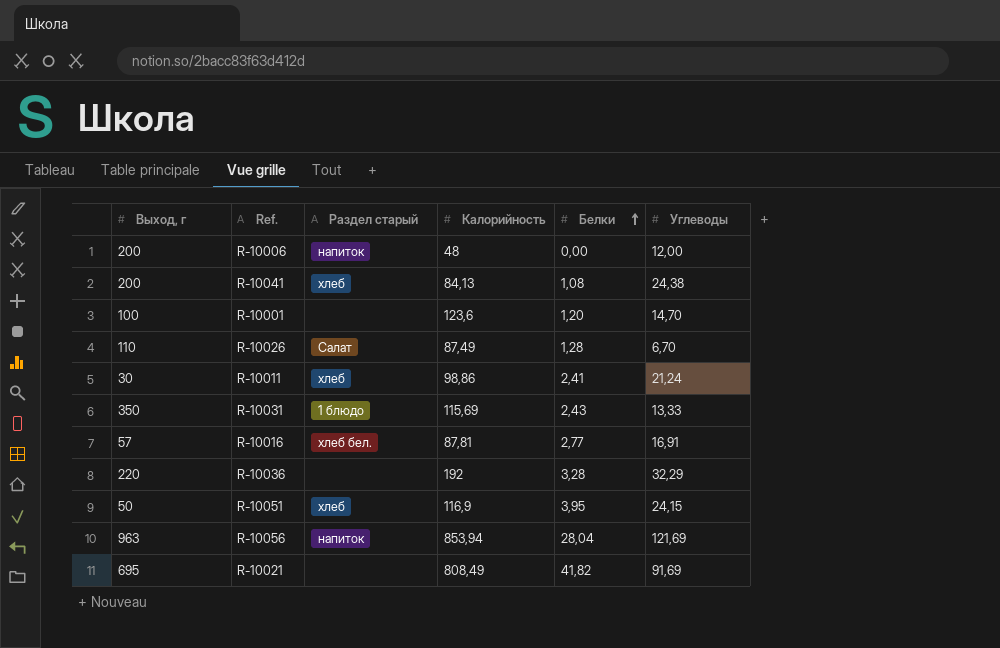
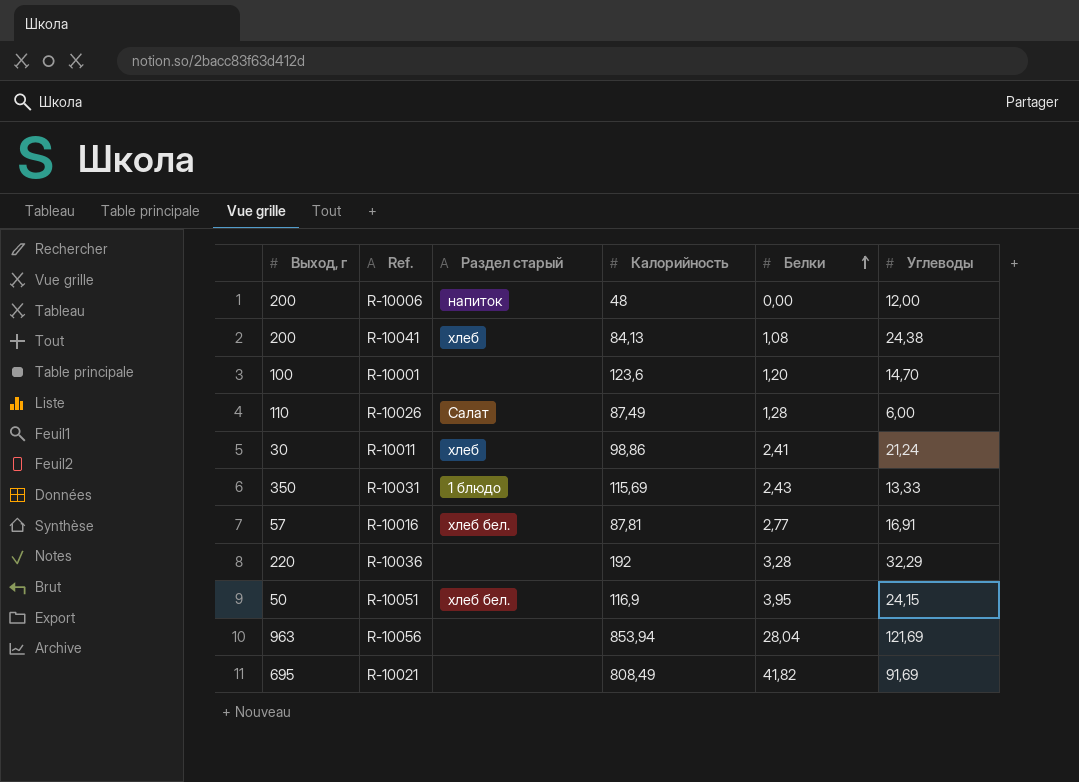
R-10026 | Углеводы: 6,70 -> 6,00
R-10051 | Раздел старый: хлеб -> хлеб бел.
R-10056 | Раздел старый: напиток -> none

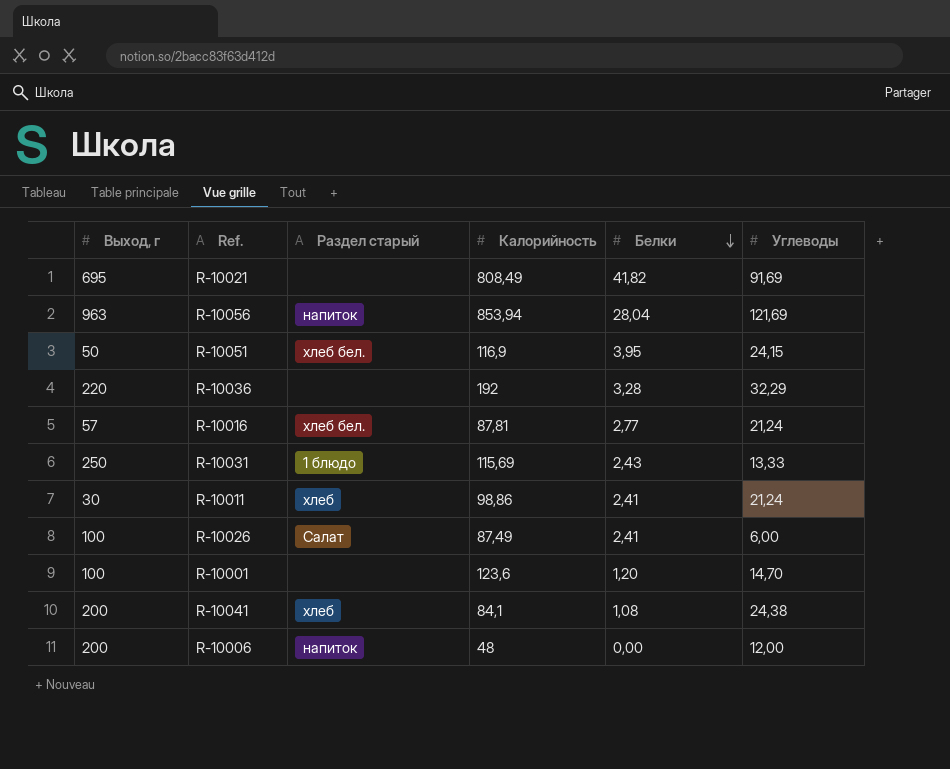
row order: Белки ascending -> Белки descending
R-10056 | Раздел старый: none -> напиток
R-10016 | Углеводы: 16,91 -> 21,24
R-10031 | Выход, г: 350 -> 250
R-10026 | Выход, г: 110 -> 100
R-10026 | Белки: 1,28 -> 2,41
R-10041 | Калорийность: 84,13 -> 84,1

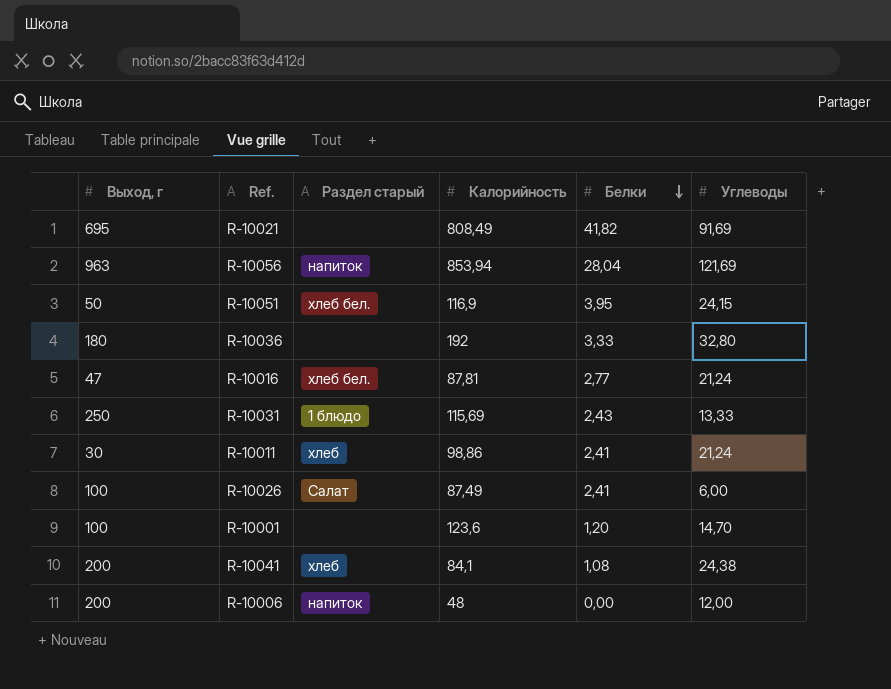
R-10036 | Выход, г: 220 -> 180
R-10036 | Белки: 3,28 -> 3,33
R-10036 | Углеводы: 32,29 -> 32,80
R-10016 | Выход, г: 57 -> 47

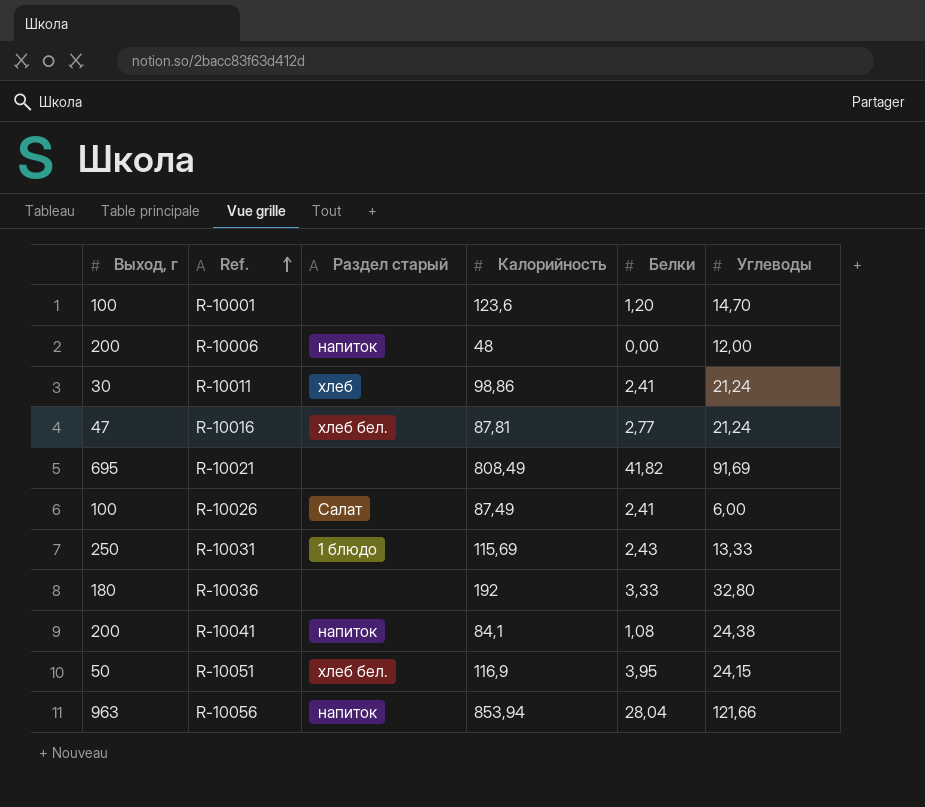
row order: Белки descending -> Ref. ascending
R-10041 | Раздел старый: хлеб -> напиток
R-10056 | Углеводы: 121,69 -> 121,66

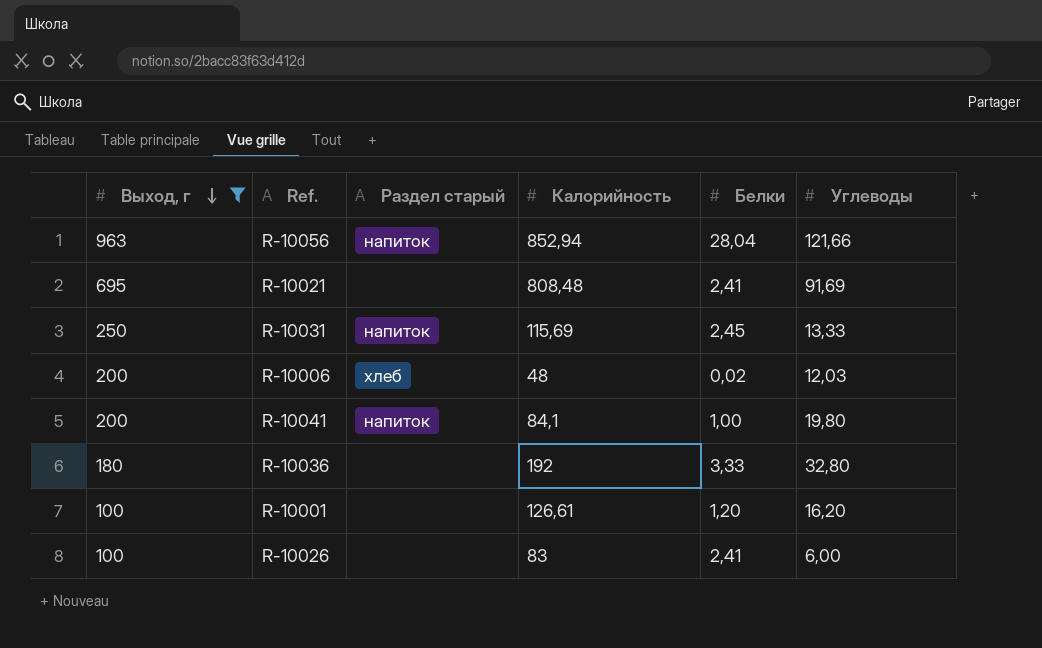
filter: none -> Выход, г >= 100
row order: Ref. ascending -> Выход, г descending
R-10056 | Калорийность: 853,94 -> 852,94
R-10021 | Калорийность: 808,49 -> 808,48
R-10021 | Белки: 41,82 -> 2,41
R-10031 | Раздел старый: 1 блюдо -> напиток
R-10031 | Белки: 2,43 -> 2,45
R-10006 | Раздел старый: напиток -> хлеб
R-10006 | Белки: 0,00 -> 0,02
R-10006 | Углеводы: 12,00 -> 12,03
R-10041 | Белки: 1,08 -> 1,00
R-10041 | Углеводы: 24,38 -> 19,80
R-10001 | Калорийность: 123,6 -> 126,61
R-10001 | Углеводы: 14,70 -> 16,20
R-10026 | Раздел старый: Салат -> none
R-10026 | Калорийность: 87,49 -> 83

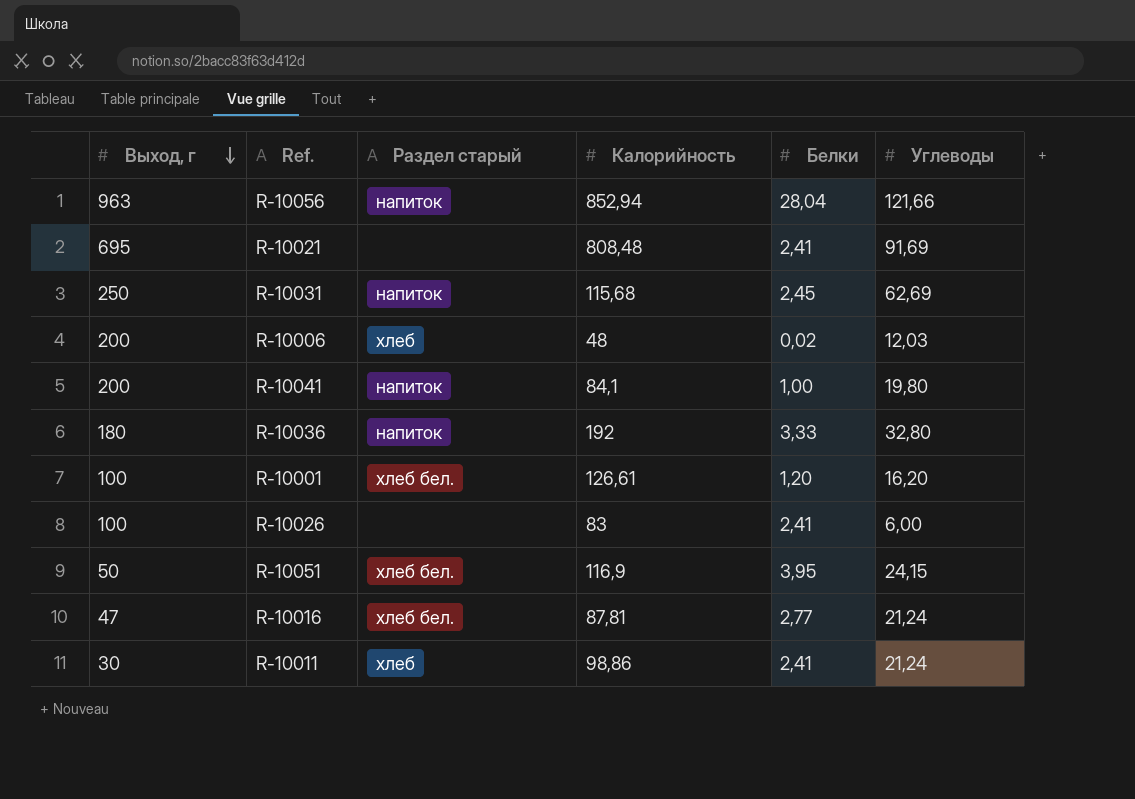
filter: Выход, г >= 100 -> none
R-10031 | Калорийность: 115,69 -> 115,68
R-10031 | Углеводы: 13,33 -> 62,69
R-10036 | Раздел старый: none -> напиток
R-10001 | Раздел старый: none -> хлеб бел.

